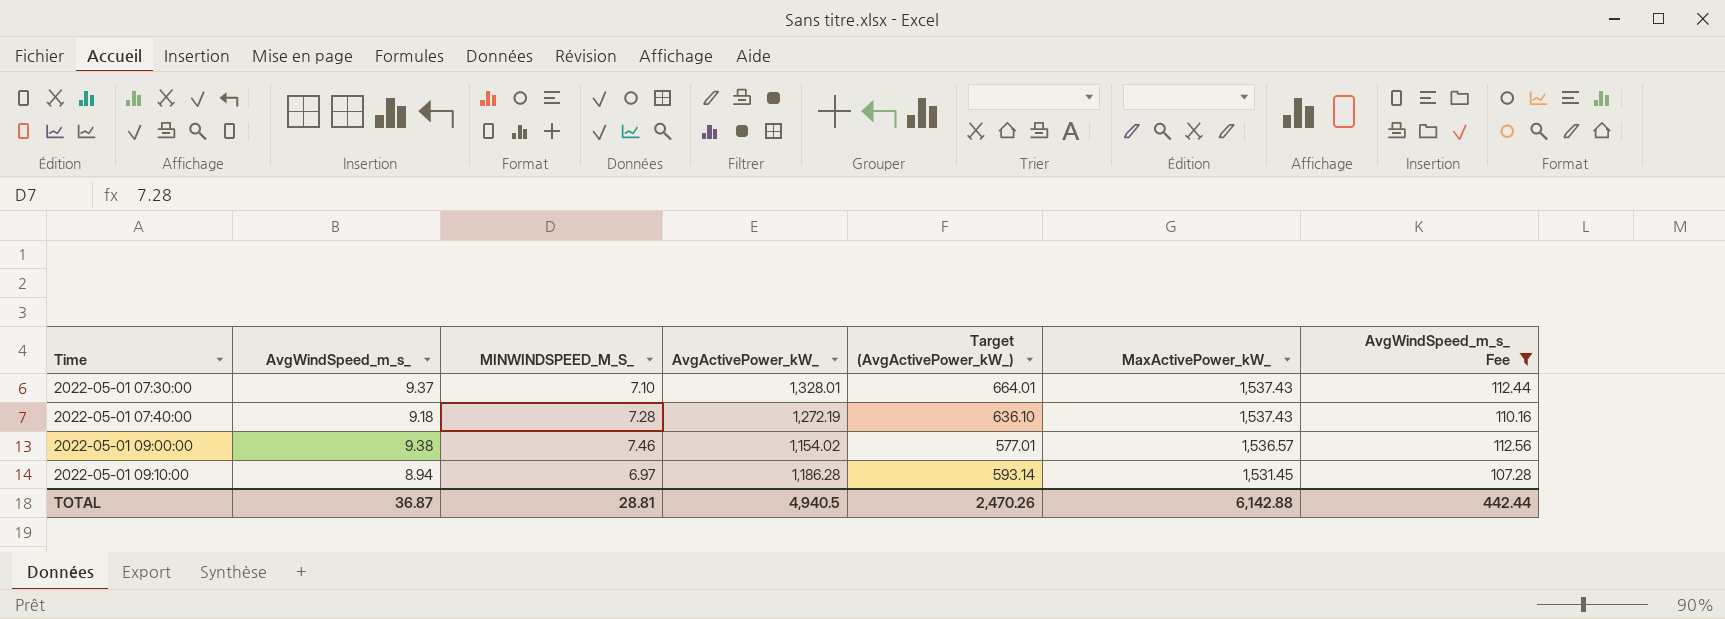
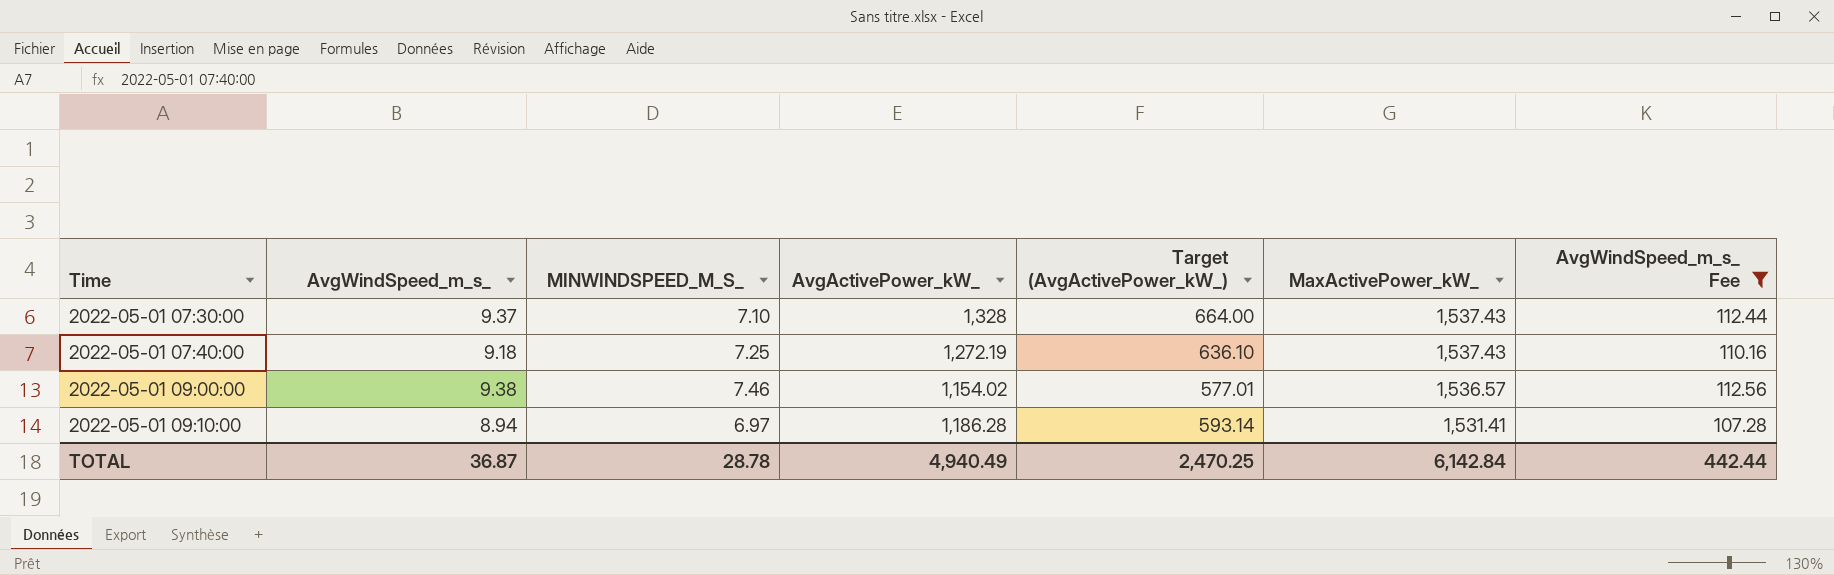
2022-05-01 07:30:00 | AvgActivePower_kW_: 1,328.01 -> 1,328
2022-05-01 07:30:00 | Target (AvgActivePower_kW_): 664.01 -> 664.00
2022-05-01 07:40:00 | MINWINDSPEED_M_S_: 7.28 -> 7.25
2022-05-01 09:10:00 | MaxActivePower_kW_: 1,531.45 -> 1,531.41
TOTAL | MINWINDSPEED_M_S_: 28.81 -> 28.78
TOTAL | AvgActivePower_kW_: 4,940.5 -> 4,940.49
TOTAL | Target (AvgActivePower_kW_): 2,470.26 -> 2,470.25
TOTAL | MaxActivePower_kW_: 6,142.88 -> 6,142.84

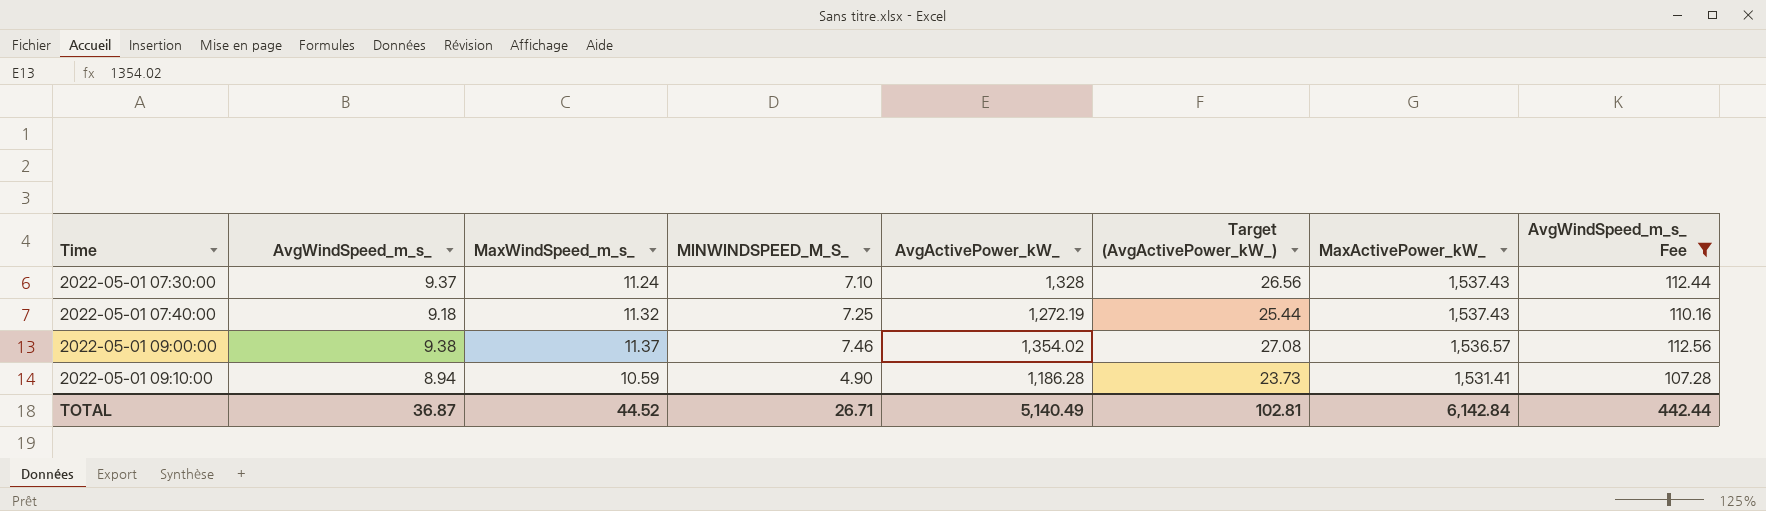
column MaxWindSpeed_m_s_ | position: none -> 3
column Target (AvgActivePower_kW_) | formula: [AvgActivePower_kW_] * 0.5 -> [AvgActivePower_kW_] * 0.02
2022-05-01 09:00:00 | AvgActivePower_kW_: 1,154.02 -> 1,354.02
2022-05-01 09:10:00 | MINWINDSPEED_M_S_: 6.97 -> 4.90
TOTAL | MINWINDSPEED_M_S_: 28.78 -> 26.71
TOTAL | AvgActivePower_kW_: 4,940.49 -> 5,140.49
TOTAL | Target (AvgActivePower_kW_): 2,470.25 -> 102.81

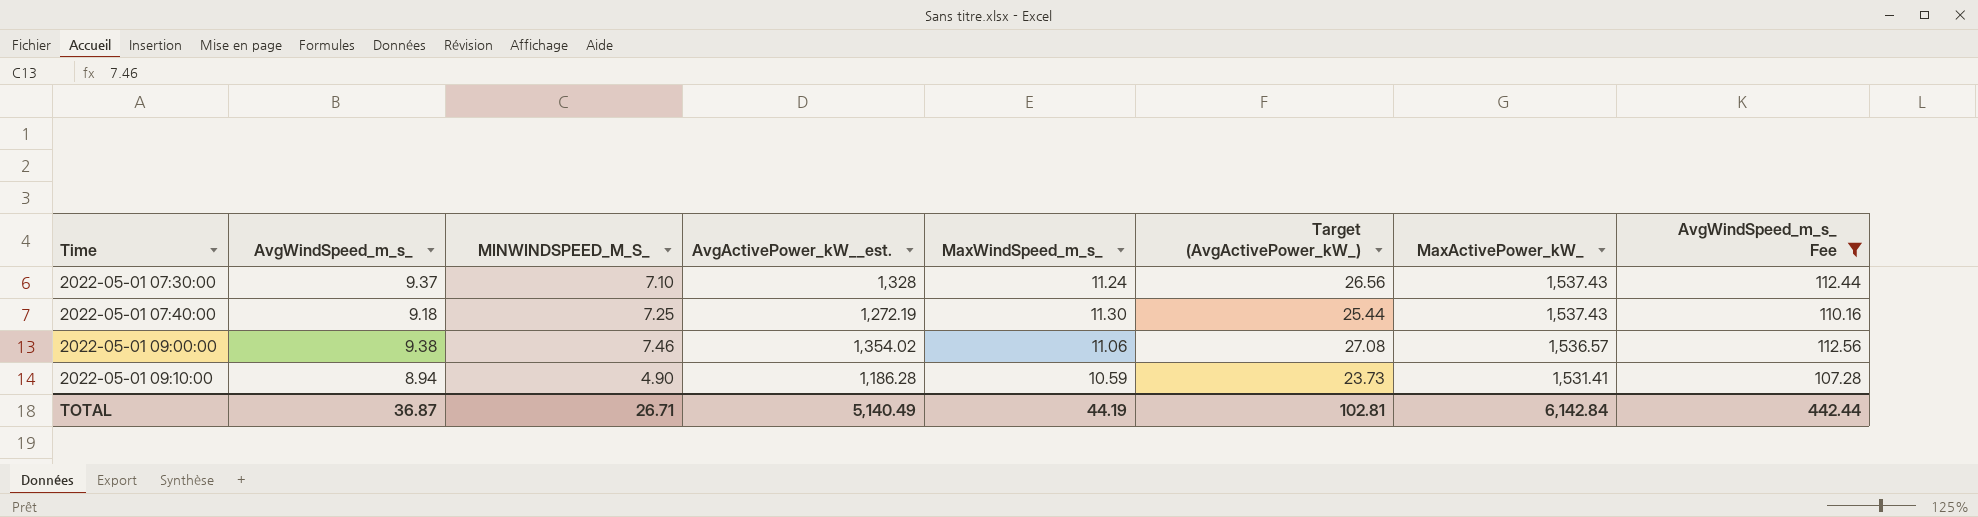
column name: AvgActivePower_kW_ -> AvgActivePower_kW__est.
column MaxWindSpeed_m_s_ | position: 3 -> 5
2022-05-01 07:40:00 | MaxWindSpeed_m_s_: 11.32 -> 11.30
2022-05-01 09:00:00 | MaxWindSpeed_m_s_: 11.37 -> 11.06
TOTAL | MaxWindSpeed_m_s_: 44.52 -> 44.19

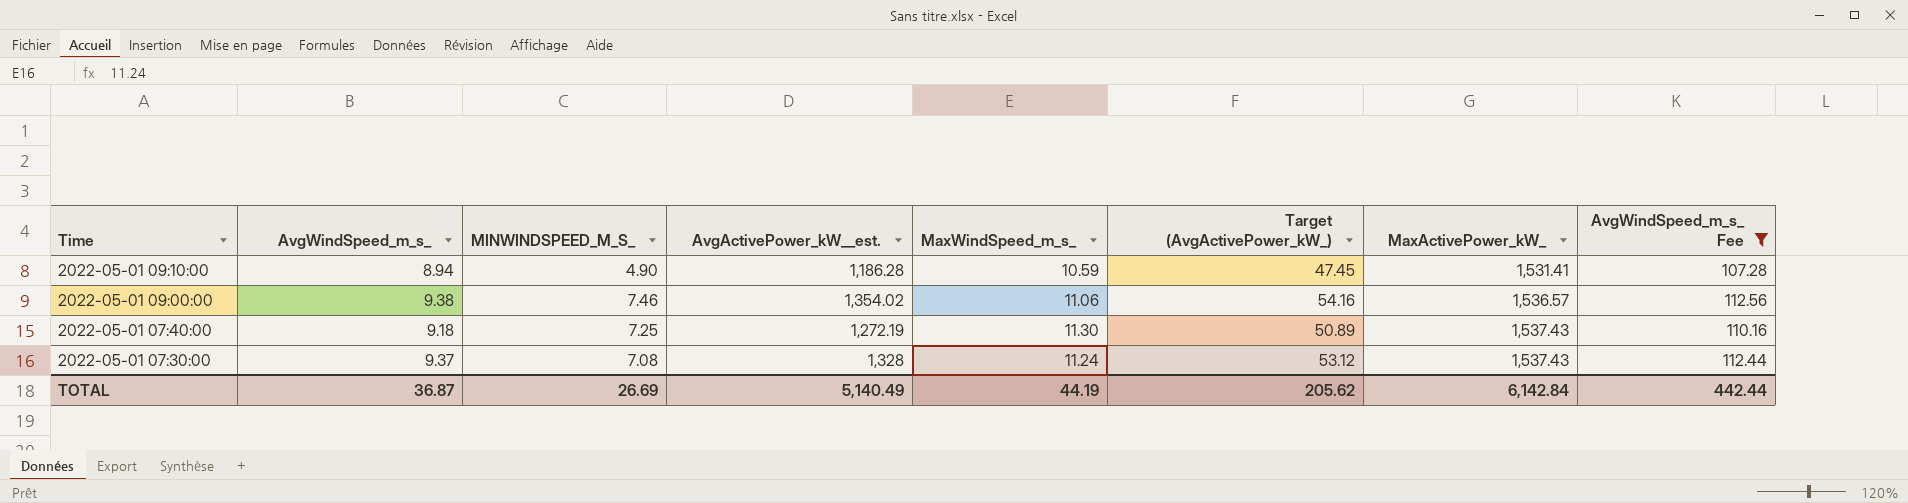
row order: Time ascending -> Time descending
column Target (AvgActivePower_kW_) | formula: [AvgActivePower_kW__est.] * 0.02 -> [AvgActivePower_kW__est.] * 0.04
2022-05-01 07:30:00 | MINWINDSPEED_M_S_: 7.10 -> 7.08
TOTAL | MINWINDSPEED_M_S_: 26.71 -> 26.69
TOTAL | Target (AvgActivePower_kW_): 102.81 -> 205.62

